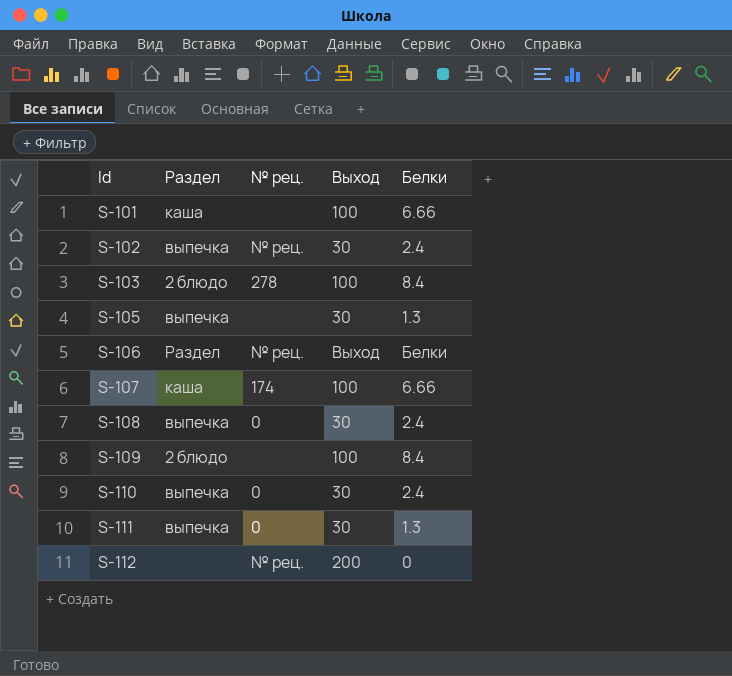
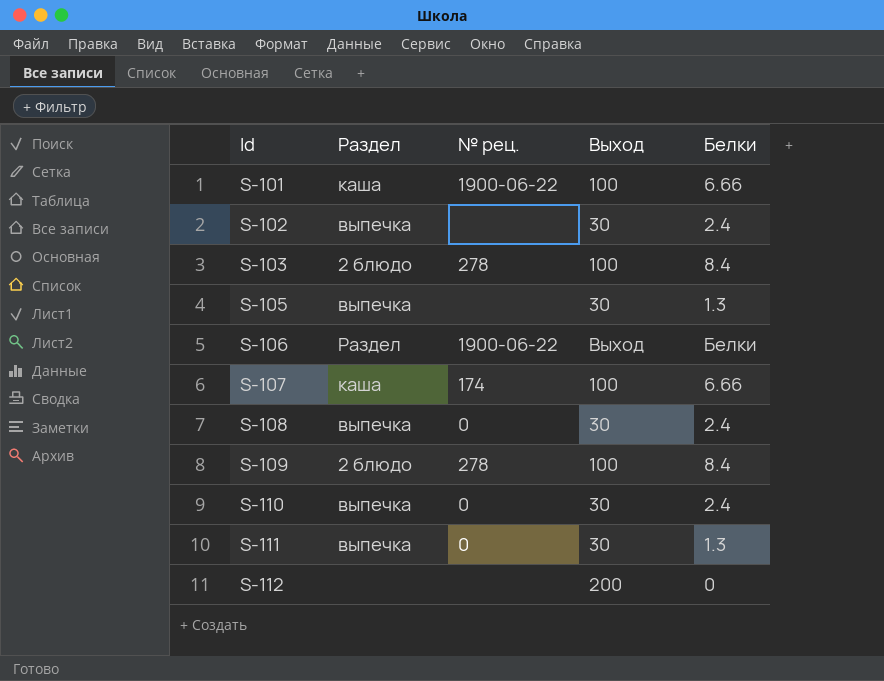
S-101 | № рец.: none -> 1900-06-22
S-102 | № рец.: № рец. -> none
S-106 | № рец.: № рец. -> 1900-06-22
S-109 | № рец.: none -> 278
S-112 | № рец.: № рец. -> none

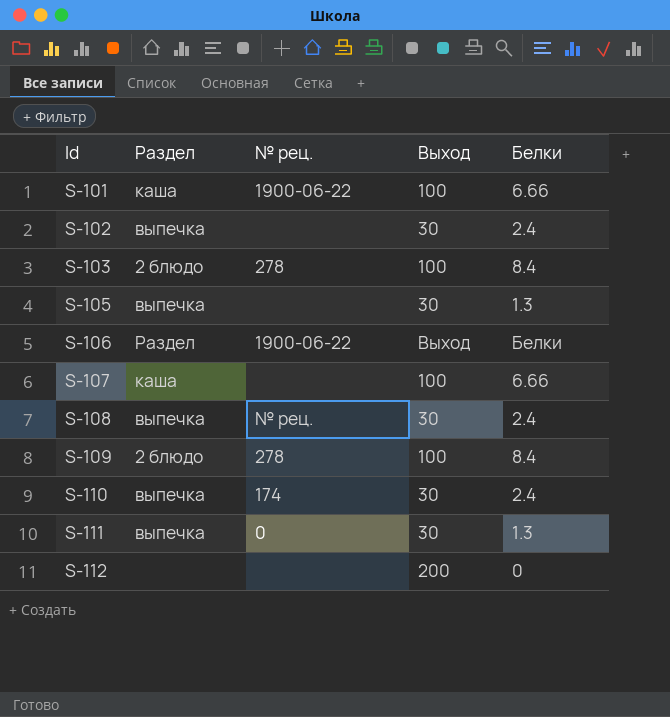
S-107 | № рец.: 174 -> none
S-108 | № рец.: 0 -> № рец.
S-110 | № рец.: 0 -> 174

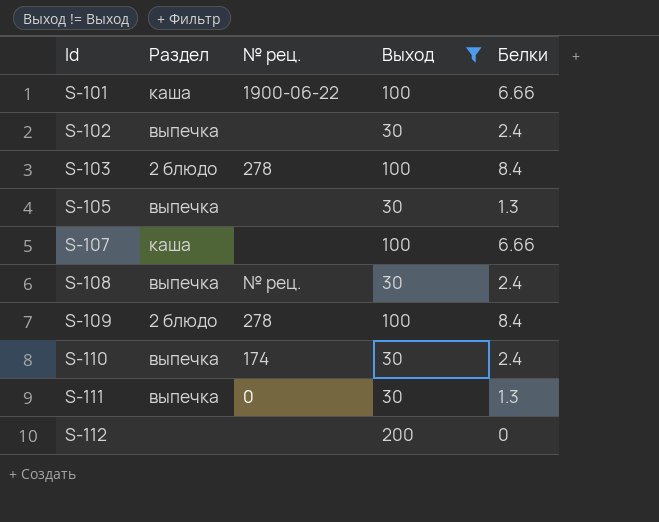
filter: none -> Выход != Выход

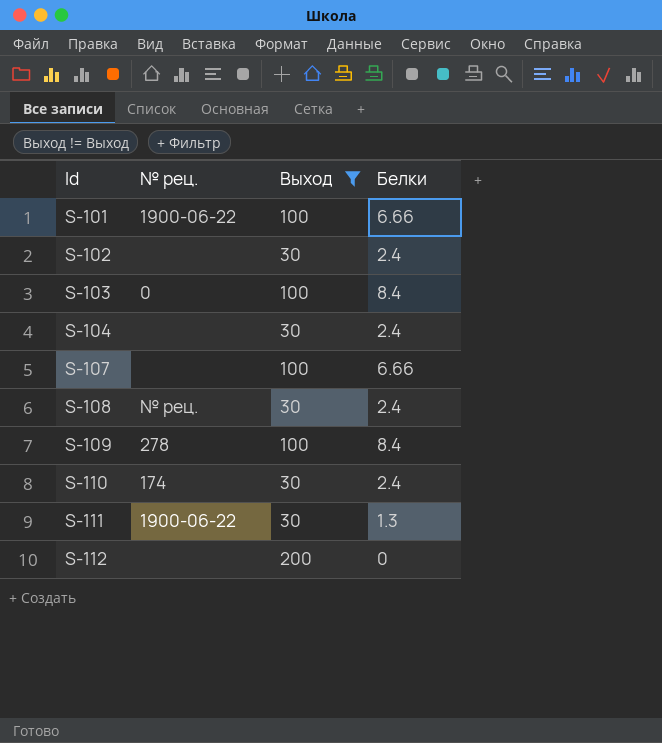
column Раздел | position: 2 -> none
row S-105: выпечка | none | 30 | 1.3 -> none
S-103 | № рец.: 278 -> 0
row S-104: none -> none | 30 | 2.4
S-111 | № рец.: 0 -> 1900-06-22

